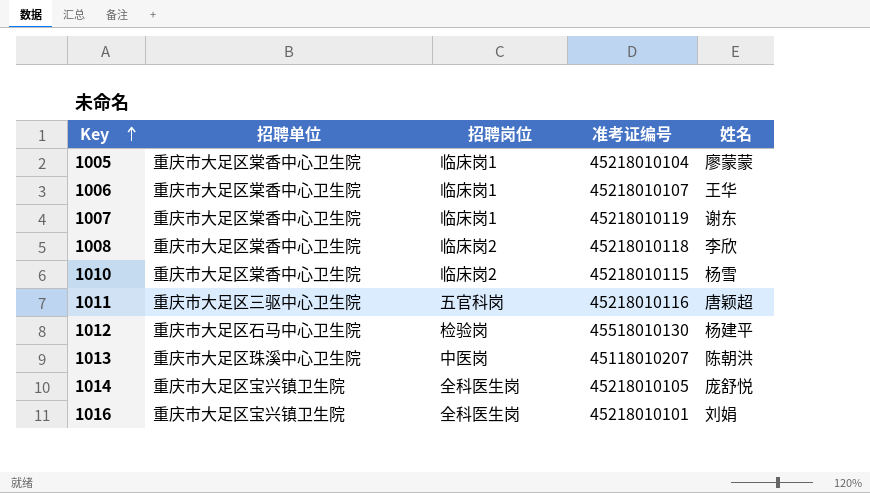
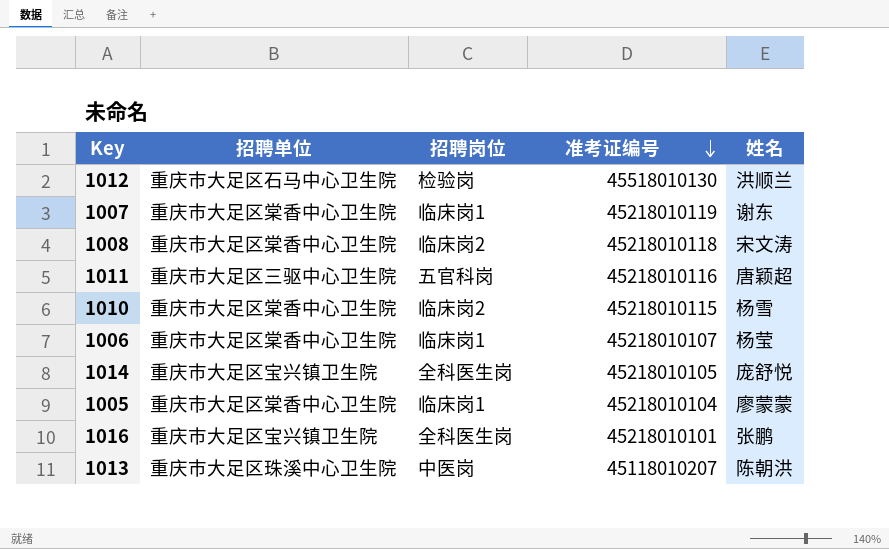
row order: Key ascending -> 准考证编号 descending
1012 | 姓名: 杨建平 -> 洪顺兰
1008 | 姓名: 李欣 -> 宋文涛
1006 | 姓名: 王华 -> 杨莹
1016 | 姓名: 刘娟 -> 张鹏

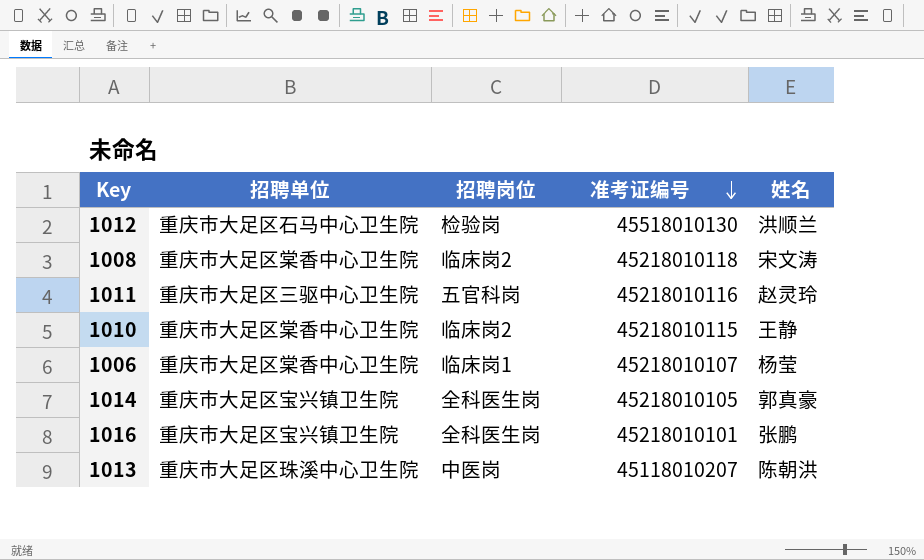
row 1007: 重庆市大足区棠香中心卫生院 | 临床岗1 | 45218010119 | 谢东 -> none
row 1005: 重庆市大足区棠香中心卫生院 | 临床岗1 | 45218010104 | 廖蒙蒙 -> none
1011 | 姓名: 唐颖超 -> 赵灵玲
1010 | 姓名: 杨雪 -> 王静
1014 | 姓名: 庞舒悦 -> 郭真豪

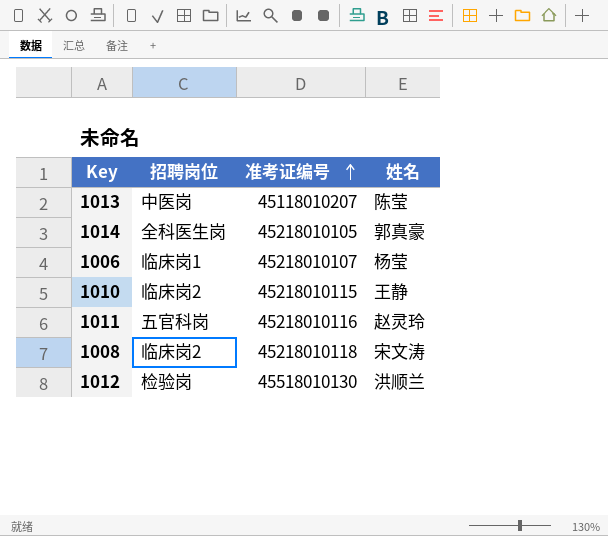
row order: 准考证编号 descending -> 准考证编号 ascending
column 招聘单位 | position: 2 -> none
row 1016: 重庆市大足区宝兴镇卫生院 | 全科医生岗 | 45218010101 | 张鹏 -> none
1013 | 姓名: 陈朝洪 -> 陈莹

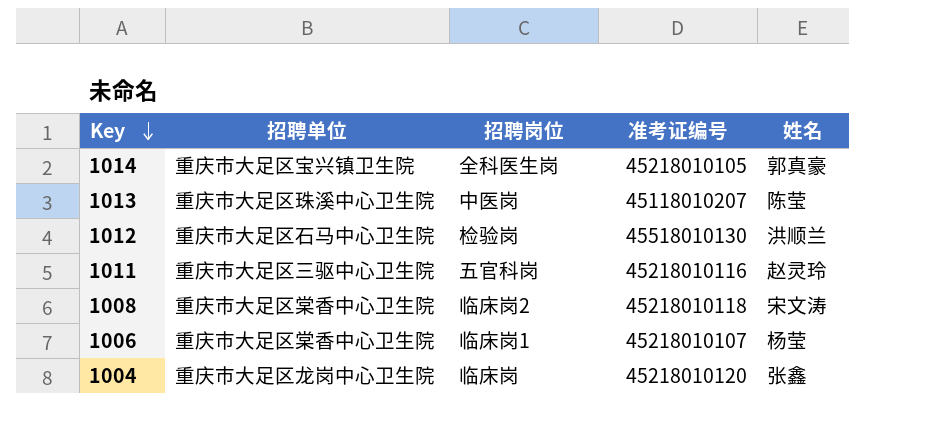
row order: 准考证编号 ascending -> Key descending
column 招聘单位 | position: none -> 2
row 1010: 临床岗2 | 45218010115 | 王静 -> none
row 1004: none -> 重庆市大足区龙岗中心卫生院 | 临床岗 | 45218010120 | 张鑫

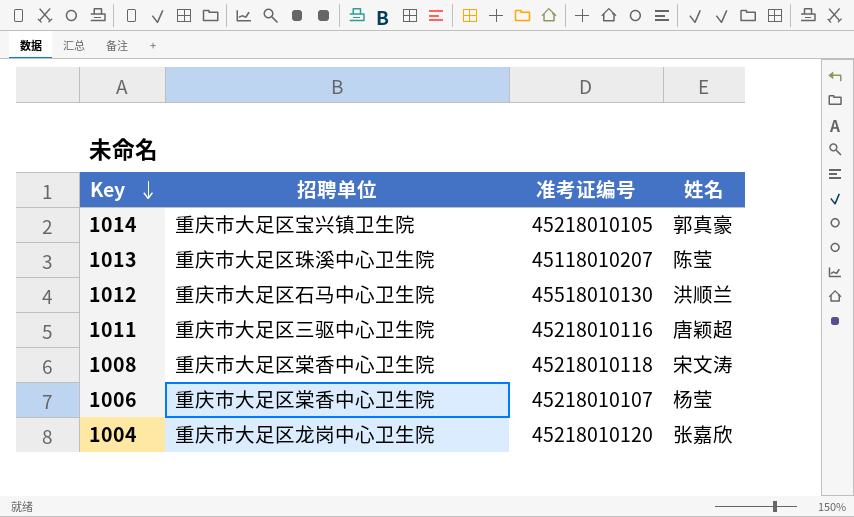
column 招聘岗位 | position: 3 -> none
1011 | 姓名: 赵灵玲 -> 唐颖超
1004 | 姓名: 张鑫 -> 张嘉欣

